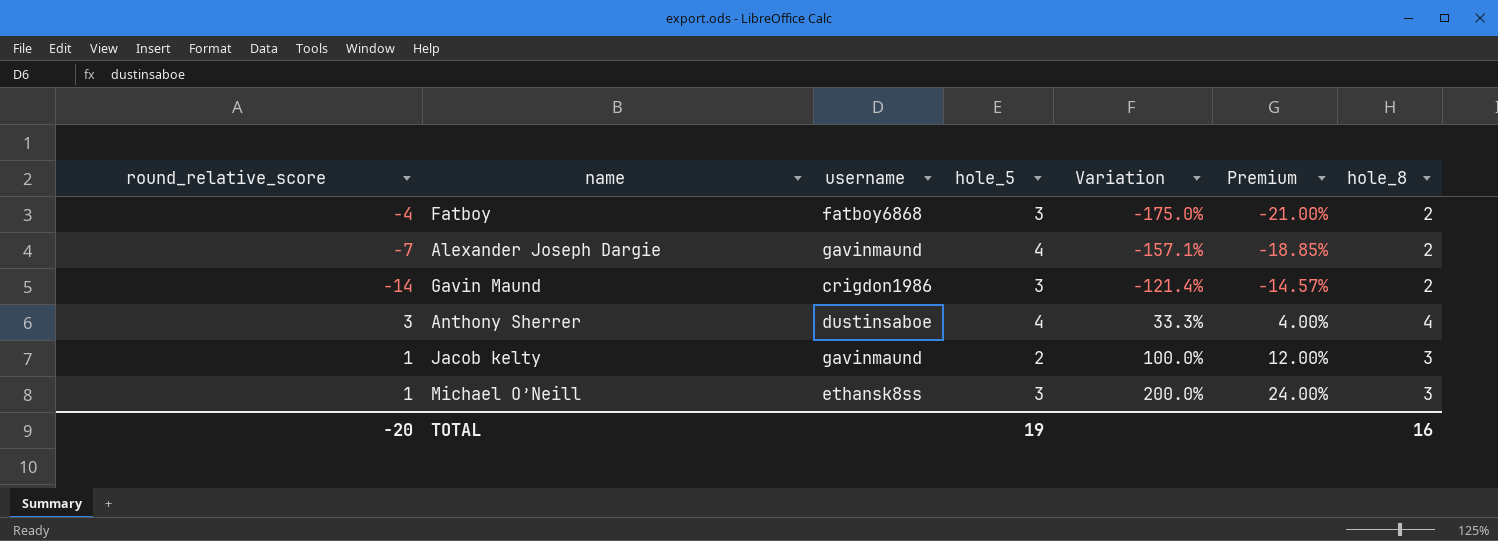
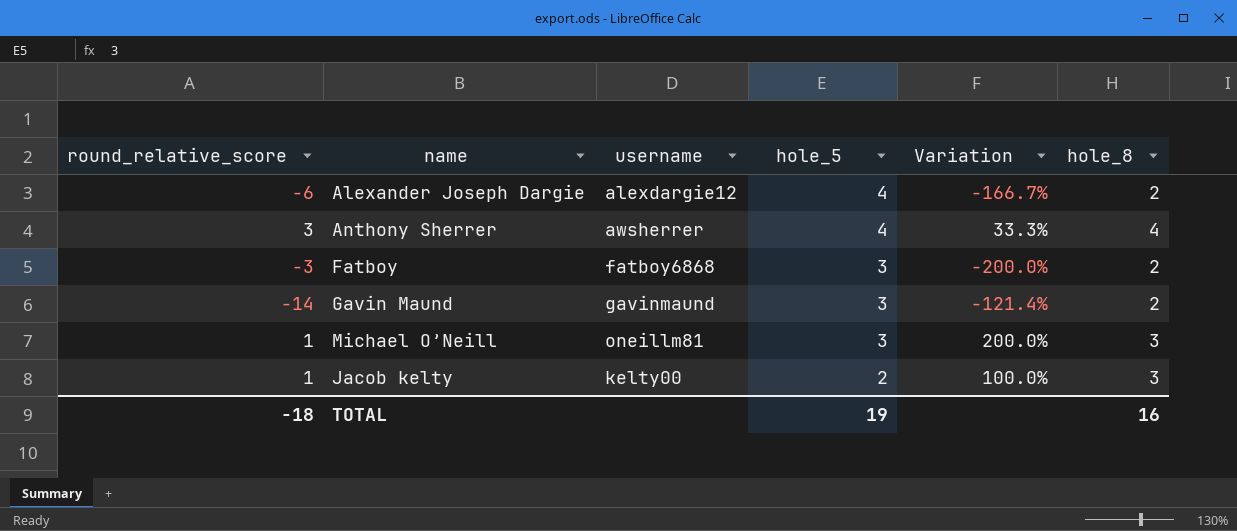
row order: Variation ascending -> hole_5 descending
column Premium | formula: [Variation] * 0.12 -> none
Alexander Joseph Dargie | round_relative_score: -7 -> -6
Alexander Joseph Dargie | username: gavinmaund -> alexdargie12
Alexander Joseph Dargie | Variation: -157.1% -> -166.7%
Anthony Sherrer | username: dustinsaboe -> awsherrer
Fatboy | round_relative_score: -4 -> -3
Fatboy | Variation: -175.0% -> -200.0%
Gavin Maund | username: crigdon1986 -> gavinmaund
Michael O’Neill | username: ethansk8ss -> oneillm81
Jacob kelty | username: gavinmaund -> kelty00
TOTAL | round_relative_score: -20 -> -18

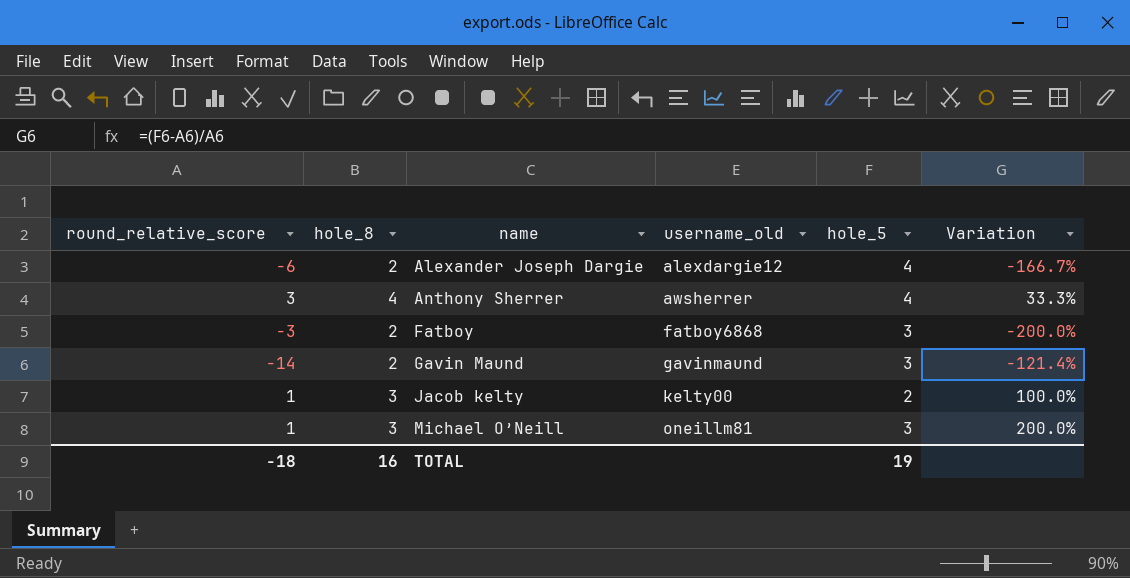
row order: hole_5 descending -> name ascending
column hole_8 | position: 6 -> 2
column name: username -> username_old

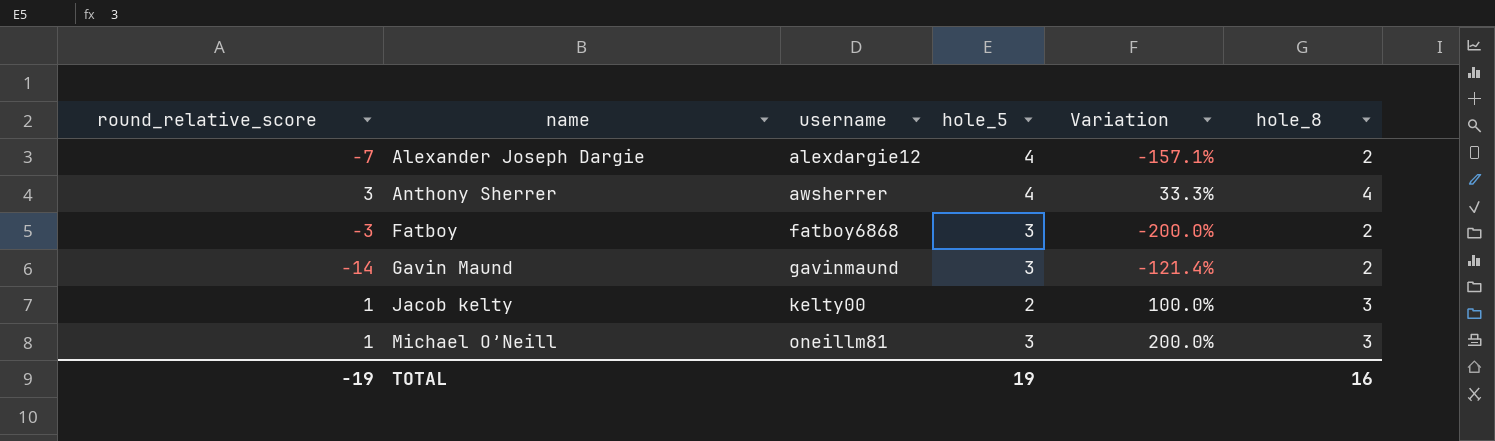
column name: username_old -> username
column hole_8 | position: 2 -> 6
Alexander Joseph Dargie | round_relative_score: -6 -> -7
Alexander Joseph Dargie | Variation: -166.7% -> -157.1%
TOTAL | round_relative_score: -18 -> -19

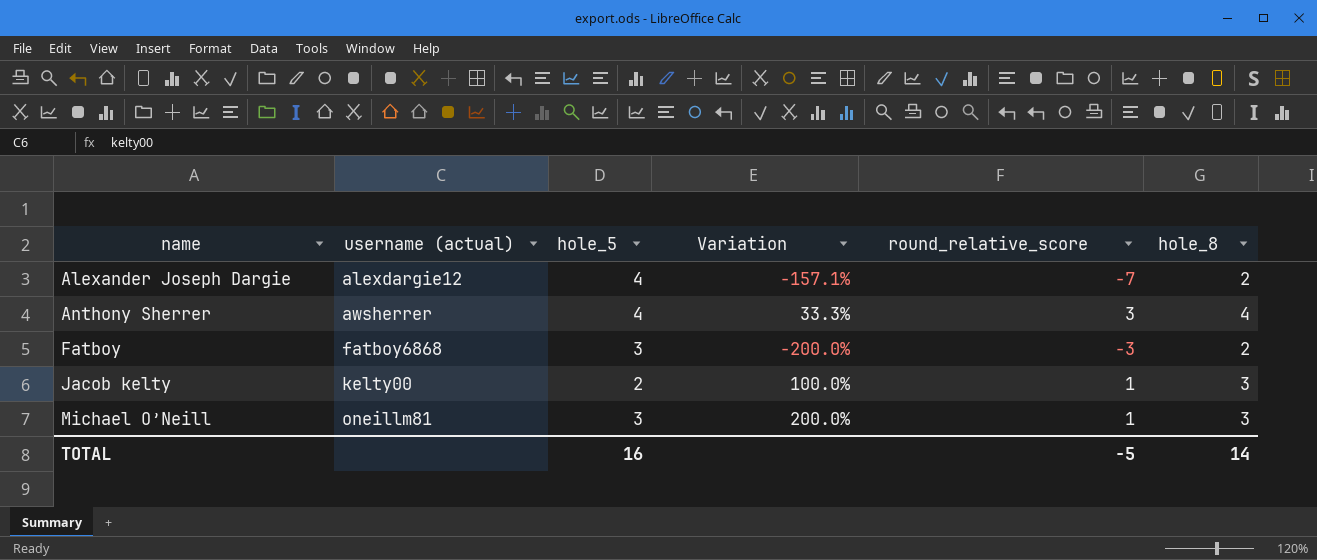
column name: username -> username (actual)
column round_relative_score | position: 1 -> 5
row Gavin Maund: -14 | gavinmaund | 3 | -121.4% | 2 -> none
TOTAL | hole_5: 19 -> 16
TOTAL | round_relative_score: -19 -> -5
TOTAL | hole_8: 16 -> 14

